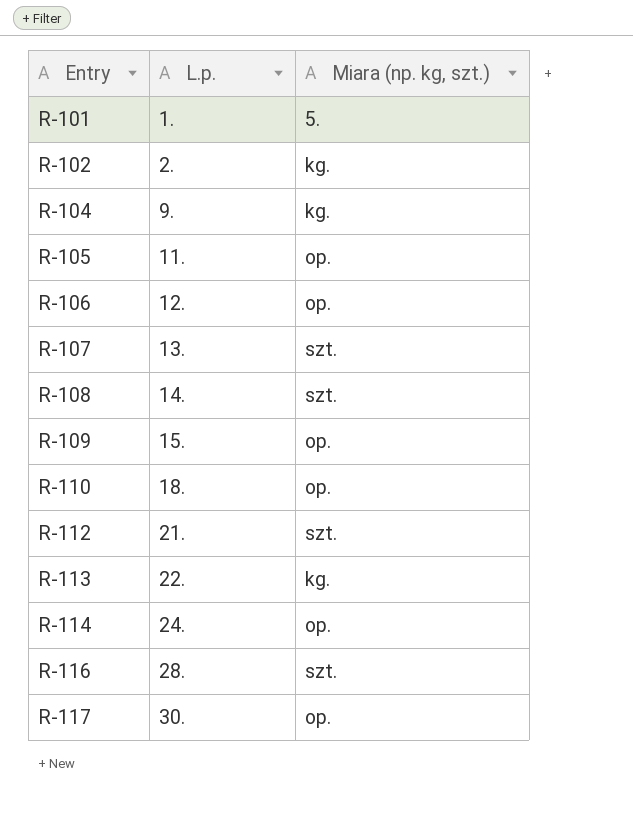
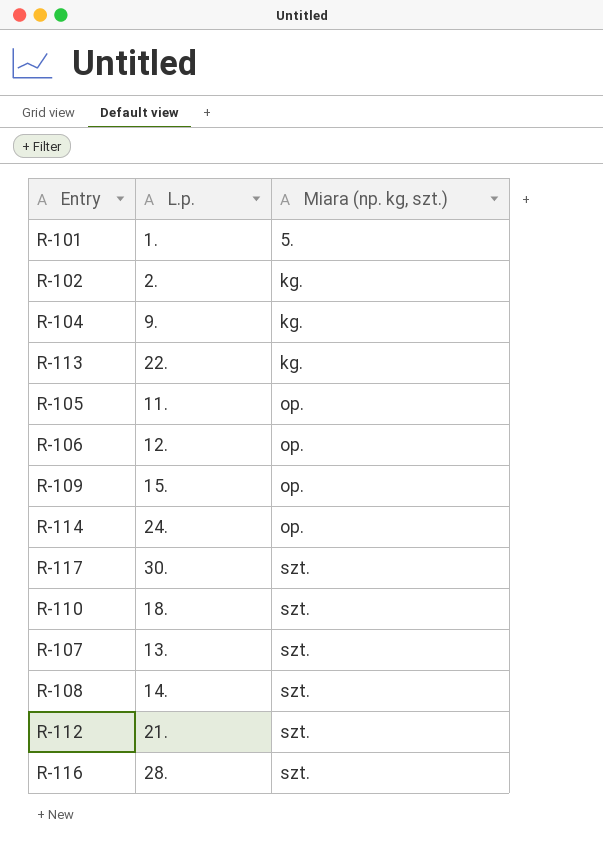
row order: Entry ascending -> Miara (np. kg, szt.) ascending
R-117 | Miara (np. kg, szt.): op. -> szt.
R-110 | Miara (np. kg, szt.): op. -> szt.

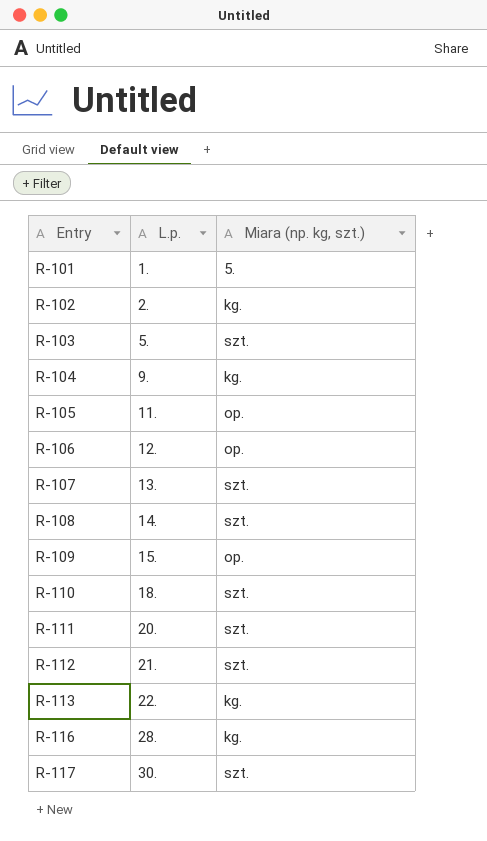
row order: Miara (np. kg, szt.) ascending -> Entry ascending
row R-114: 24. | op. -> none
row R-103: none -> 5. | szt.
row R-111: none -> 20. | szt.
R-116 | Miara (np. kg, szt.): szt. -> kg.

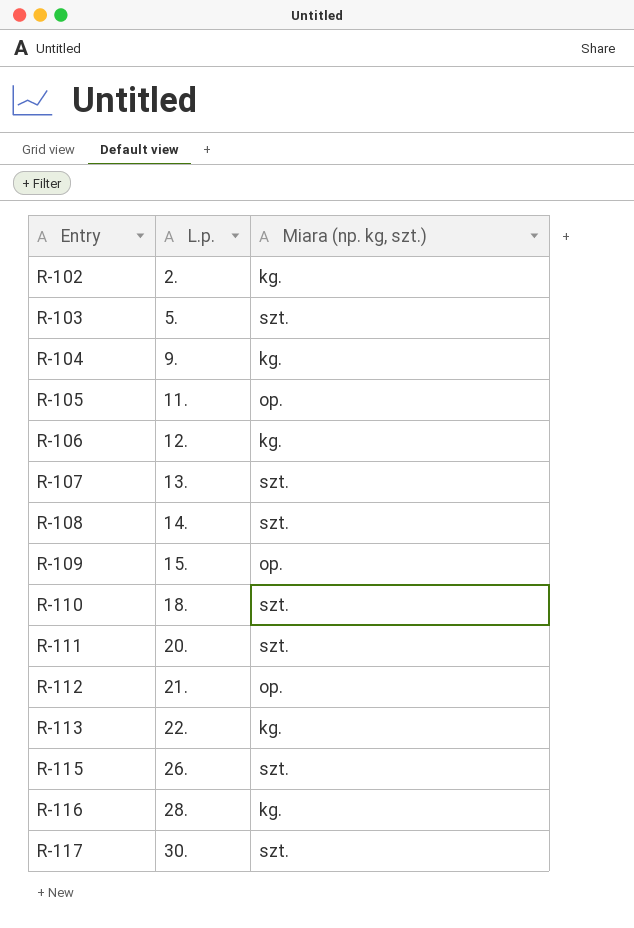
row R-101: 1. | 5. -> none
R-106 | Miara (np. kg, szt.): op. -> kg.
R-112 | Miara (np. kg, szt.): szt. -> op.
row R-115: none -> 26. | szt.

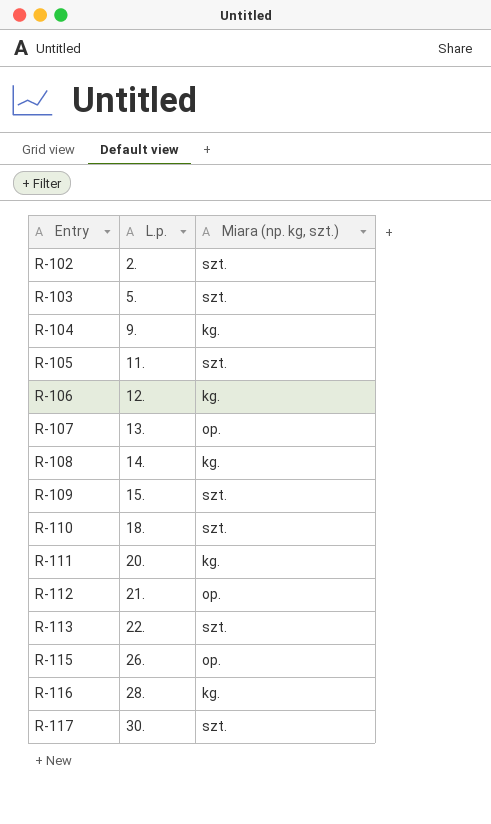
R-102 | Miara (np. kg, szt.): kg. -> szt.
R-105 | Miara (np. kg, szt.): op. -> szt.
R-107 | Miara (np. kg, szt.): szt. -> op.
R-108 | Miara (np. kg, szt.): szt. -> kg.
R-109 | Miara (np. kg, szt.): op. -> szt.
R-111 | Miara (np. kg, szt.): szt. -> kg.
R-113 | Miara (np. kg, szt.): kg. -> szt.
R-115 | Miara (np. kg, szt.): szt. -> op.

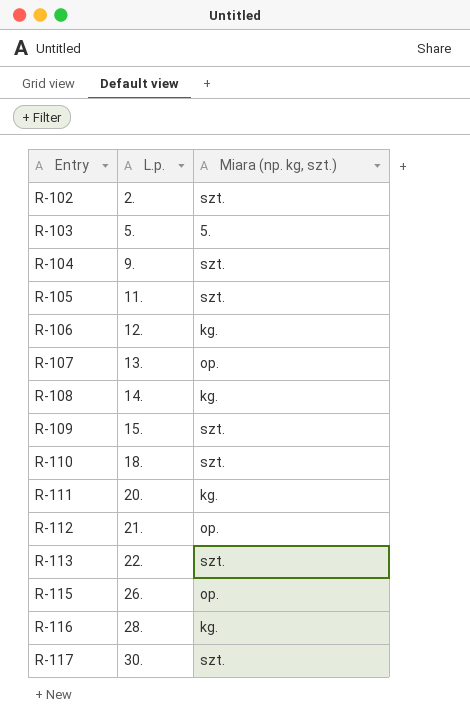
R-103 | Miara (np. kg, szt.): szt. -> 5.
R-104 | Miara (np. kg, szt.): kg. -> szt.

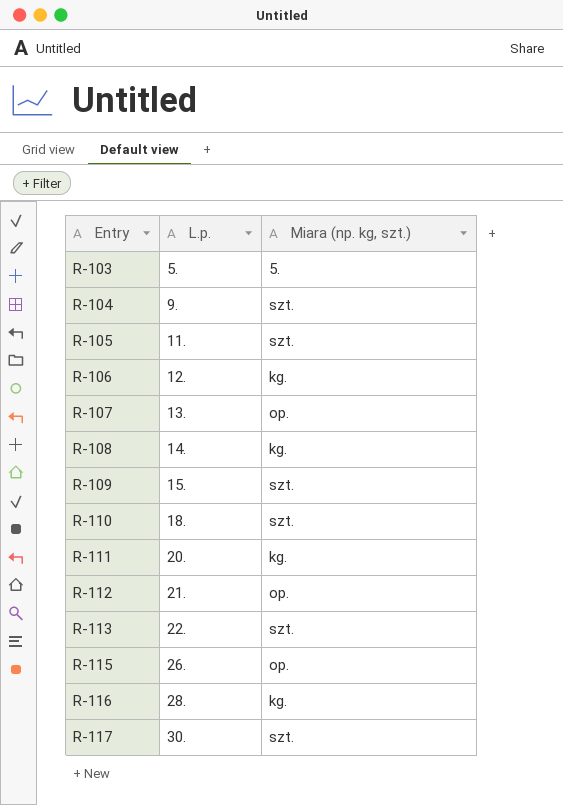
row R-102: 2. | szt. -> none

